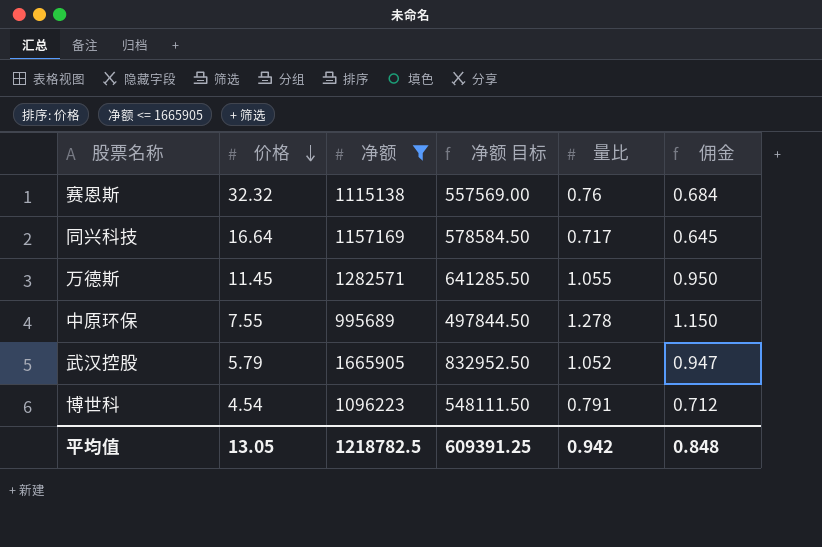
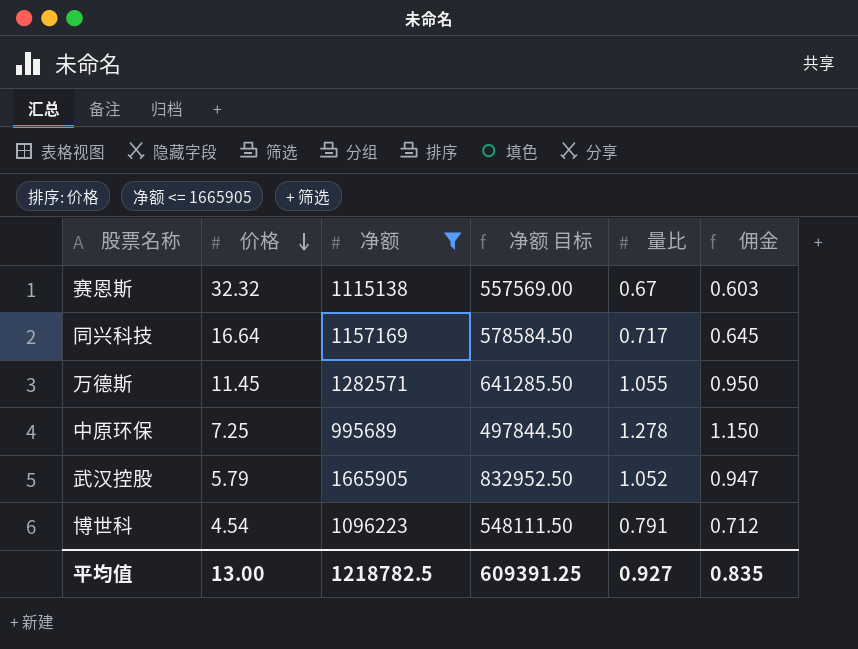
赛恩斯 | 量比: 0.76 -> 0.67
赛恩斯 | 佣金: 0.684 -> 0.603
中原环保 | 价格: 7.55 -> 7.25
平均值 | 价格: 13.05 -> 13.00
平均值 | 量比: 0.942 -> 0.927
平均值 | 佣金: 0.848 -> 0.835

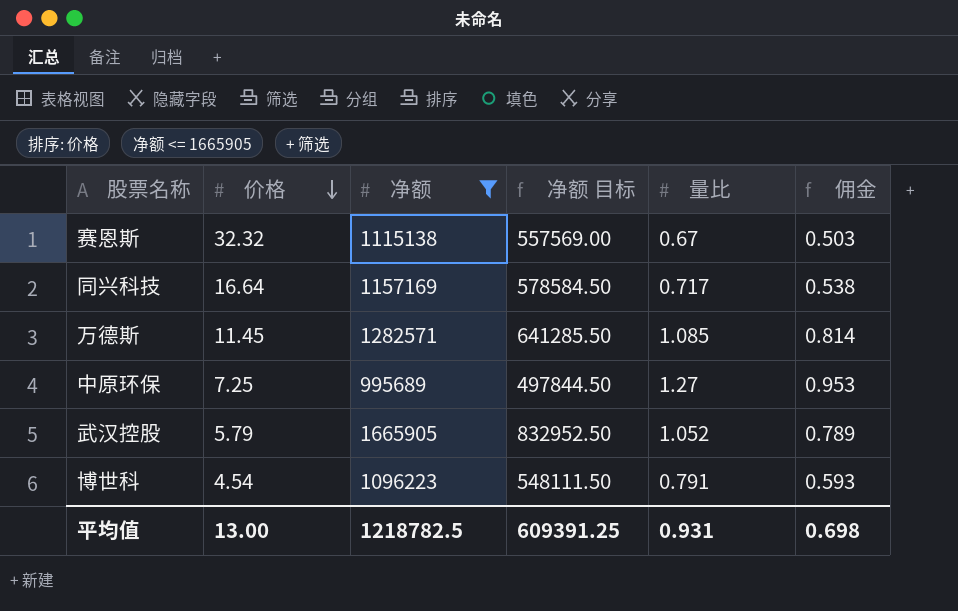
column 佣金 | formula: [量比] * 0.9 -> [量比] * 0.75
万德斯 | 量比: 1.055 -> 1.085
中原环保 | 量比: 1.278 -> 1.27
平均值 | 量比: 0.927 -> 0.931
平均值 | 佣金: 0.835 -> 0.698

